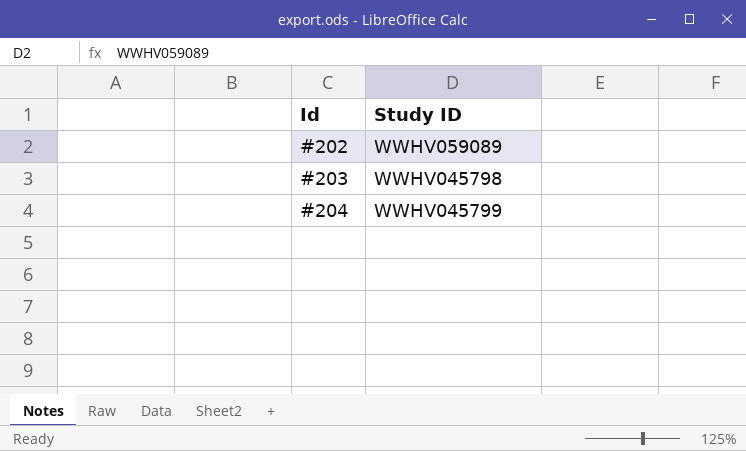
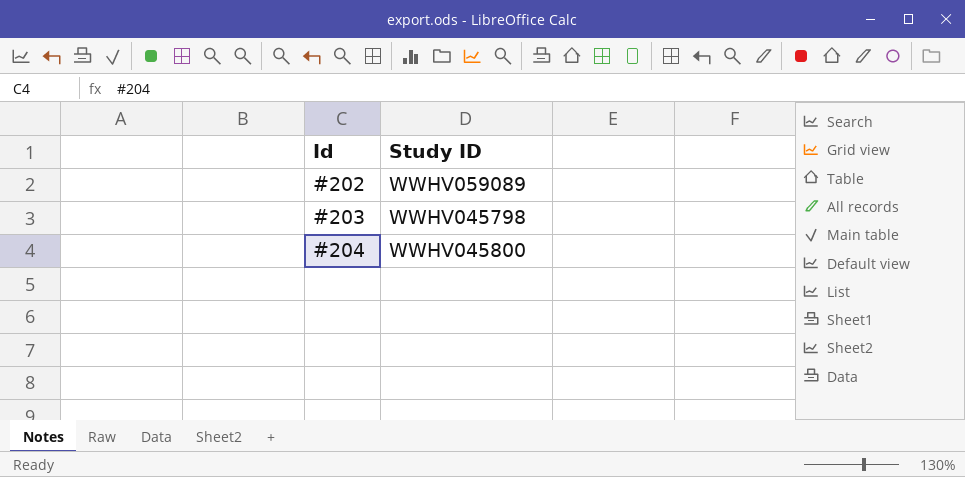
#204 | Study ID: WWHV045799 -> WWHV045800

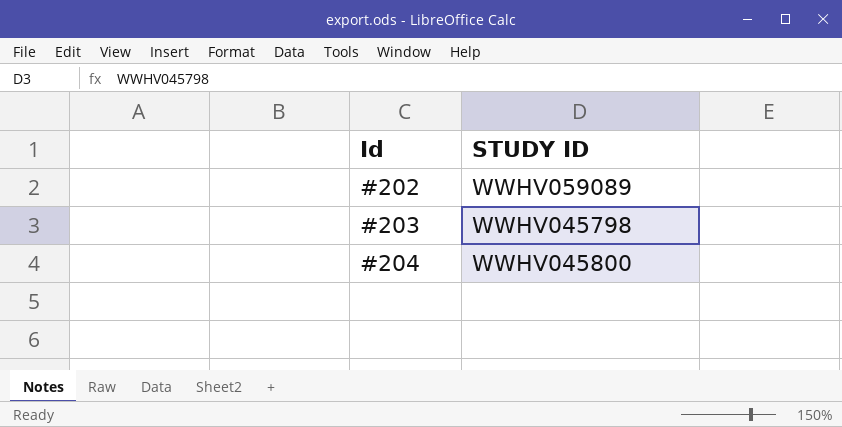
column name: Study ID -> STUDY ID

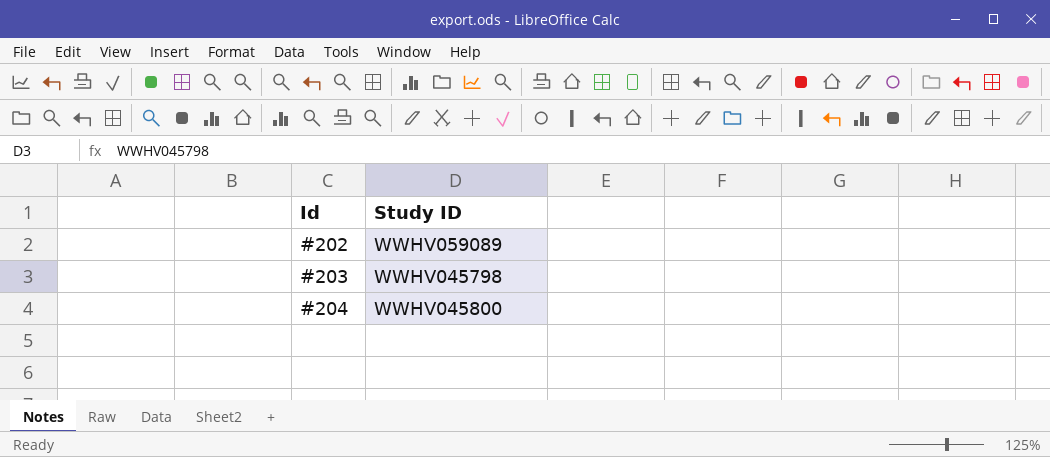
column name: STUDY ID -> Study ID

